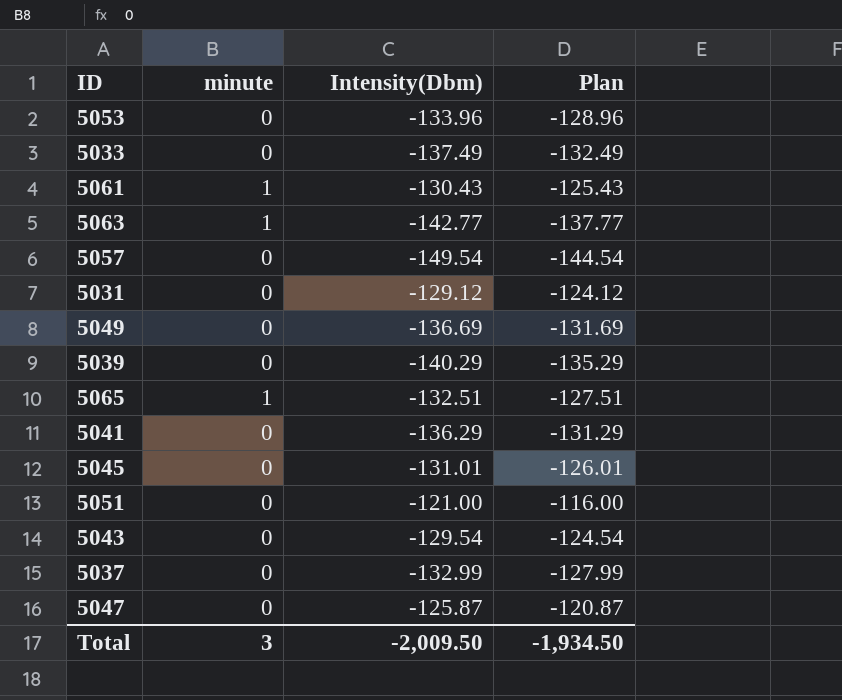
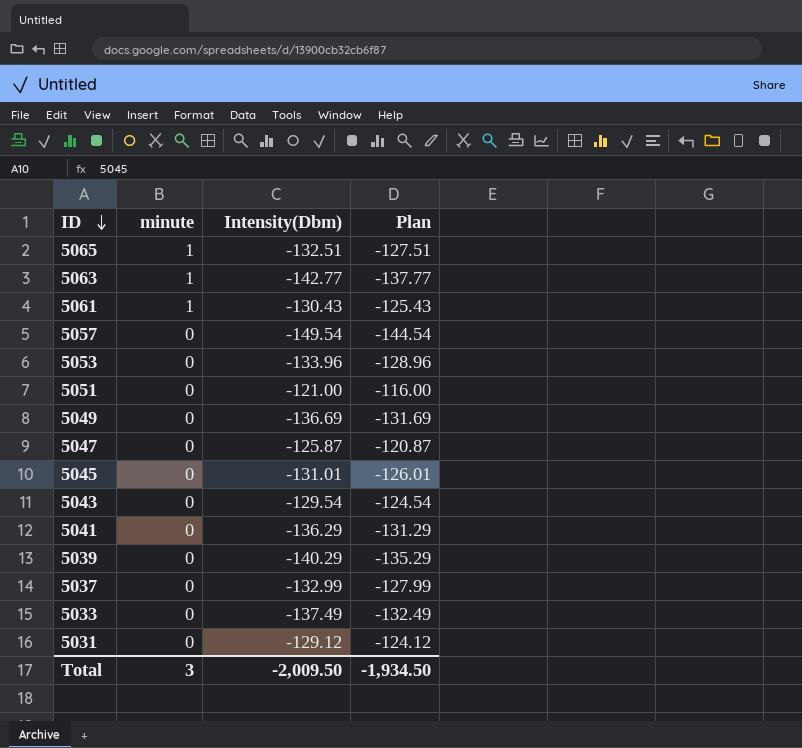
row order: none -> ID descending

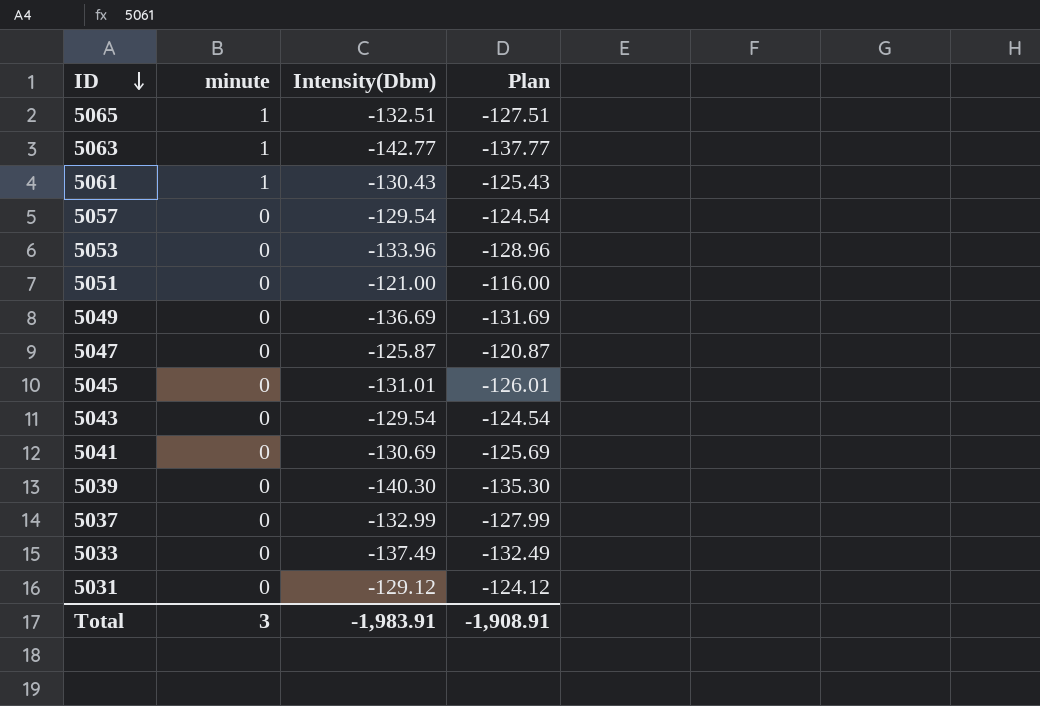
5057 | Intensity(Dbm): -149.54 -> -129.54
5057 | Plan: -144.54 -> -124.54
5041 | Intensity(Dbm): -136.29 -> -130.69
5041 | Plan: -131.29 -> -125.69
5039 | Intensity(Dbm): -140.29 -> -140.30
5039 | Plan: -135.29 -> -135.30
Total | Intensity(Dbm): -2,009.50 -> -1,983.91
Total | Plan: -1,934.50 -> -1,908.91

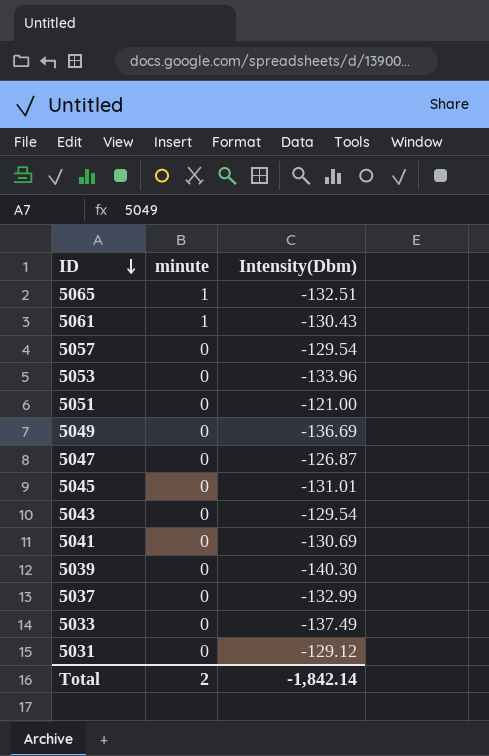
column Plan | formula: [Intensity(Dbm)] + 5 -> none
row 5063: 1 | -142.77 | -137.77 -> none
5047 | Intensity(Dbm): -125.87 -> -126.87
Total | minute: 3 -> 2
Total | Intensity(Dbm): -1,983.91 -> -1,842.14

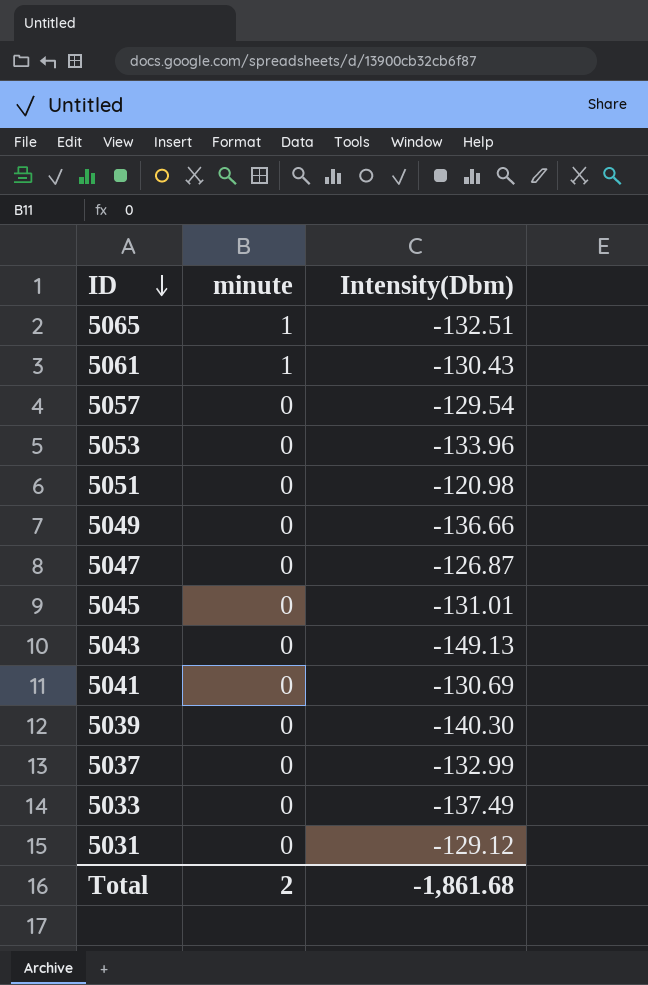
5051 | Intensity(Dbm): -121.00 -> -120.98
5049 | Intensity(Dbm): -136.69 -> -136.66
5043 | Intensity(Dbm): -129.54 -> -149.13
Total | Intensity(Dbm): -1,842.14 -> -1,861.68

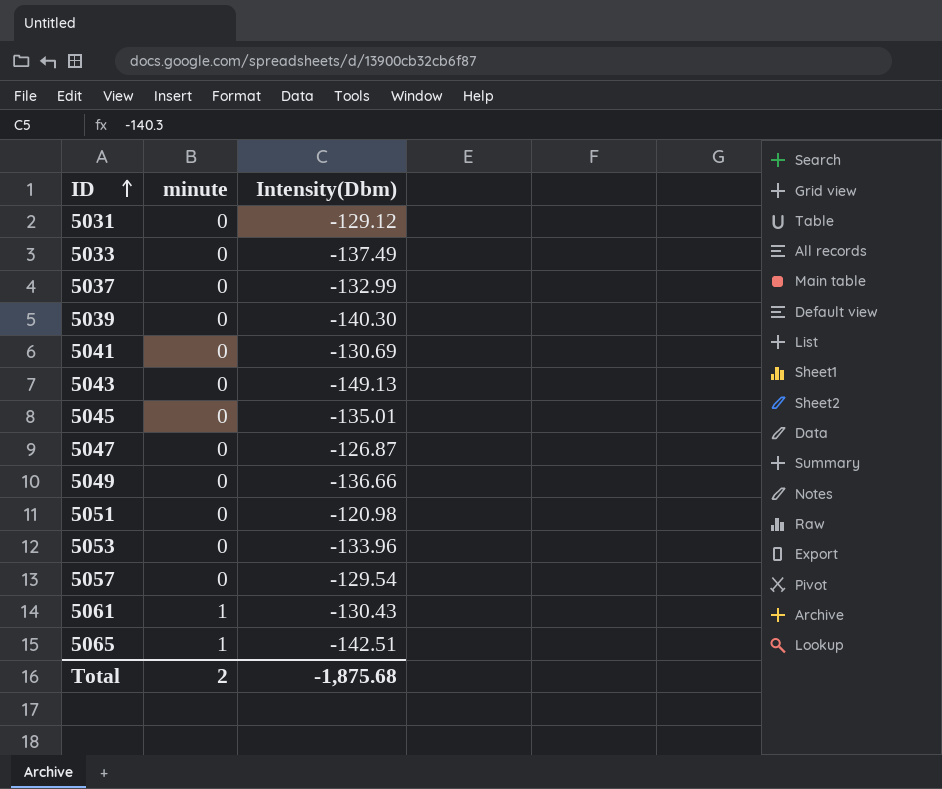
row order: ID descending -> ID ascending
5045 | Intensity(Dbm): -131.01 -> -135.01
5065 | Intensity(Dbm): -132.51 -> -142.51
Total | Intensity(Dbm): -1,861.68 -> -1,875.68

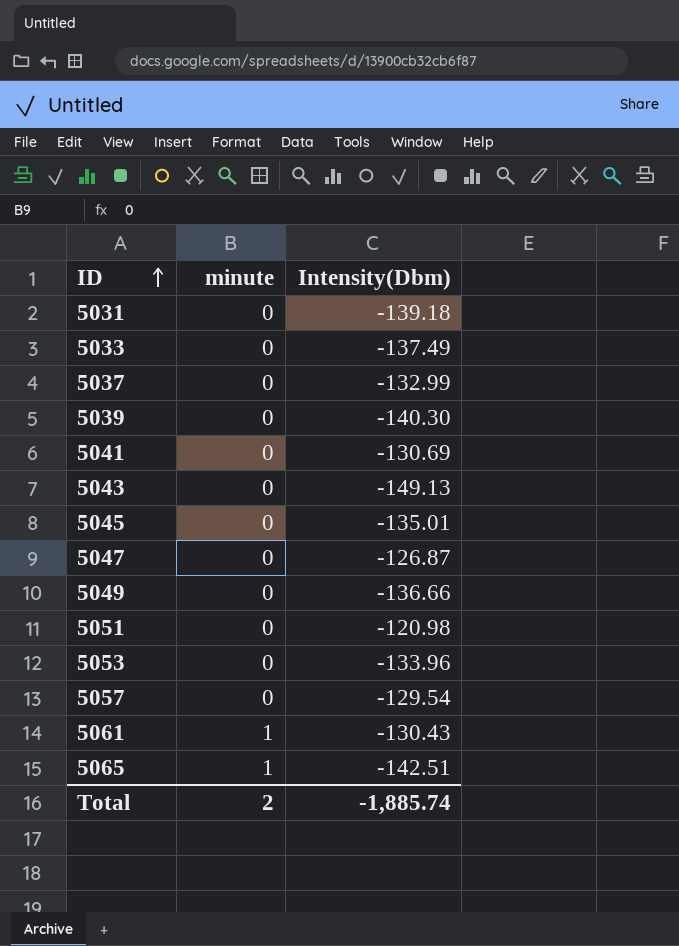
5031 | Intensity(Dbm): -129.12 -> -139.18
Total | Intensity(Dbm): -1,875.68 -> -1,885.74

